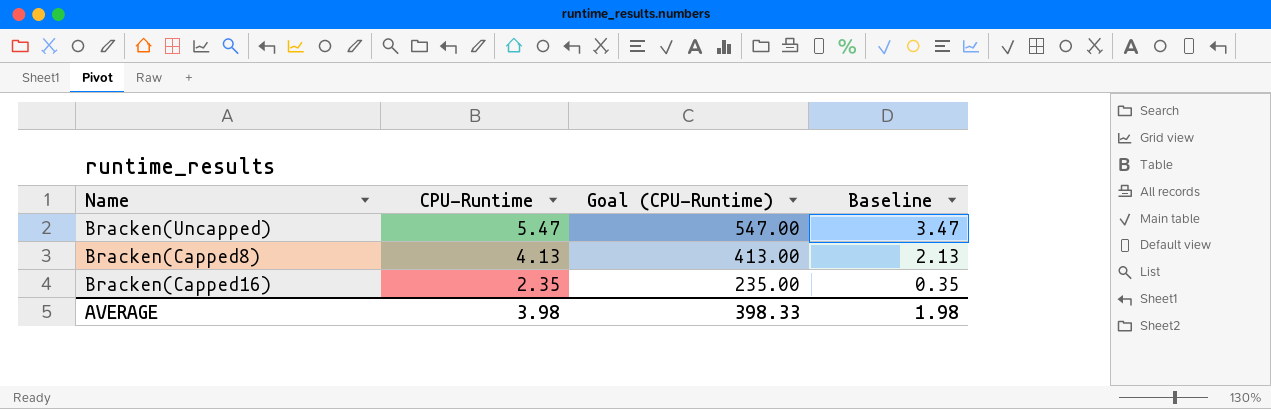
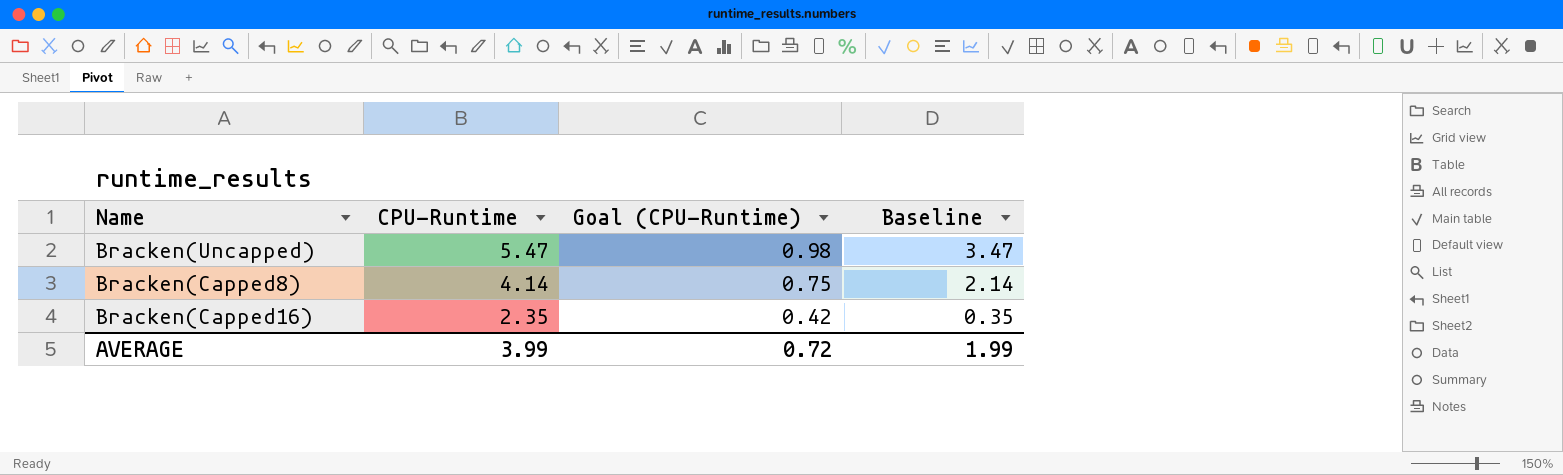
column Goal (CPU-Runtime) | formula: [CPU-Runtime] * 100 -> [CPU-Runtime] * 0.18
Bracken(Capped8) | CPU-Runtime: 4.13 -> 4.14
Bracken(Capped8) | Baseline: 2.13 -> 2.14
AVERAGE | CPU-Runtime: 3.98 -> 3.99
AVERAGE | Goal (CPU-Runtime): 398.33 -> 0.72
AVERAGE | Baseline: 1.98 -> 1.99

